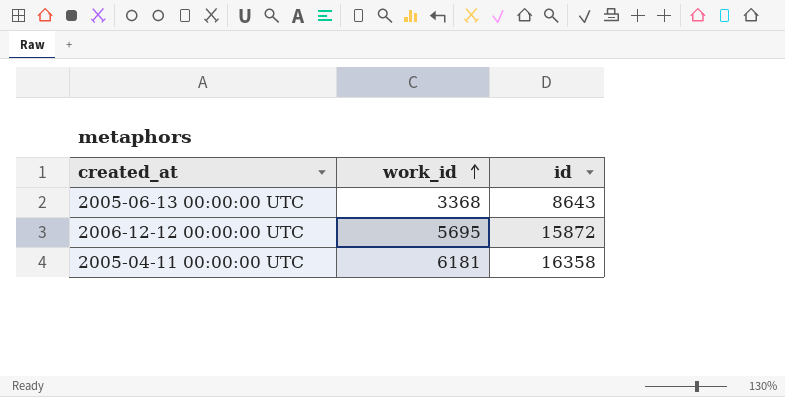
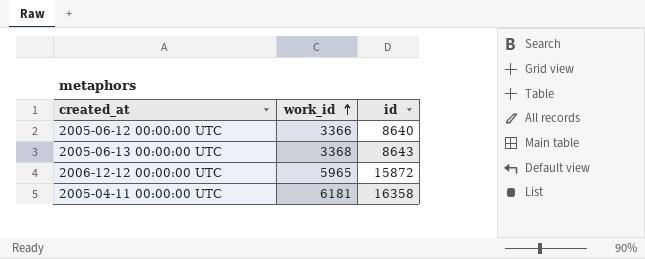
row 2005-06-12 00:00:00 UTC: none -> 3366 | 8640
2006-12-12 00:00:00 UTC | work_id: 5695 -> 5965

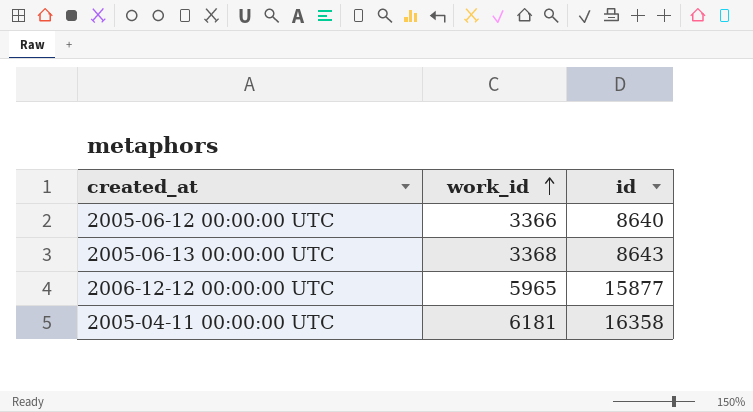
2006-12-12 00:00:00 UTC | id: 15872 -> 15877

